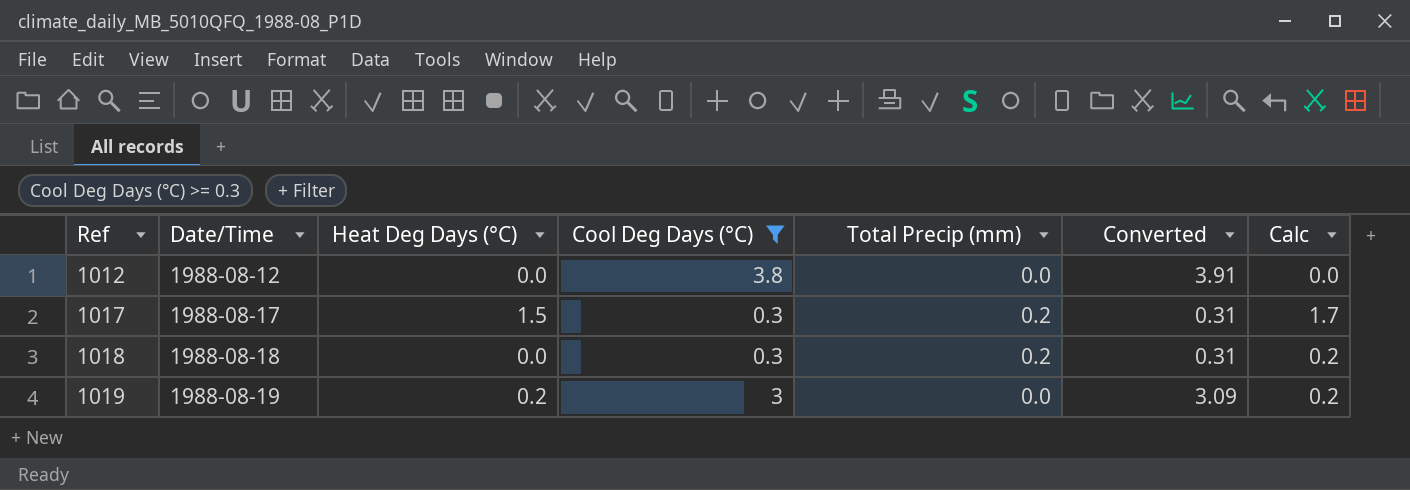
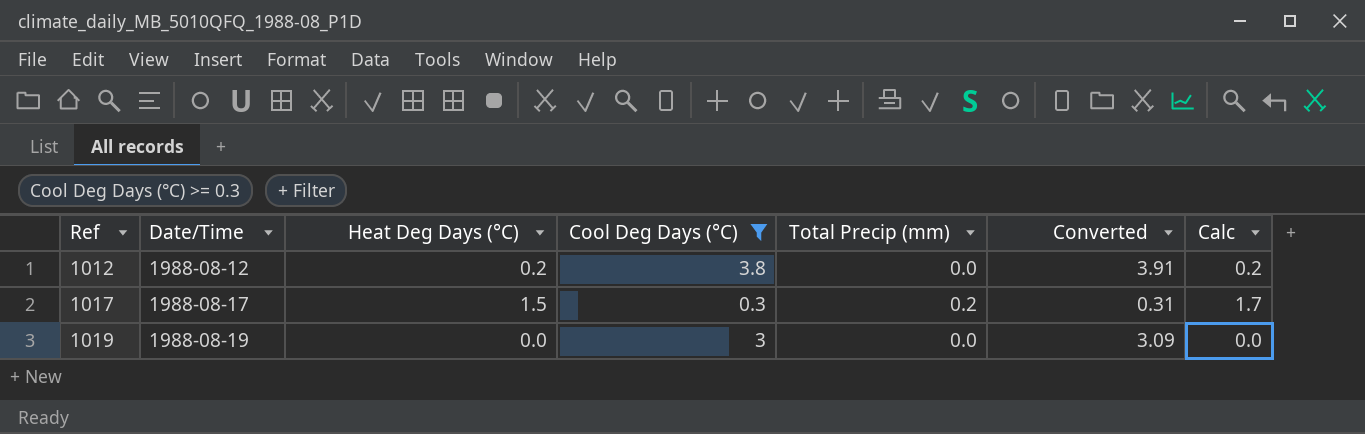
row 1018: 1988-08-18 | 0.0 | 0.3 | 0.2 | 0.31 | 0.2 -> none
1012 | Heat Deg Days (°C): 0.0 -> 0.2
1012 | Calc: 0.0 -> 0.2
1019 | Heat Deg Days (°C): 0.2 -> 0.0
1019 | Calc: 0.2 -> 0.0

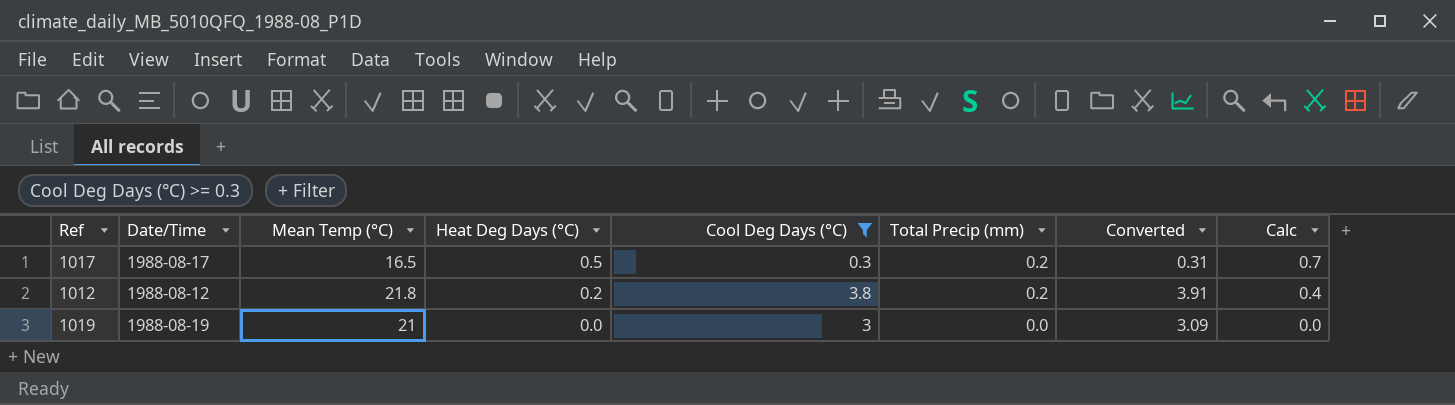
row order: Ref ascending -> Heat Deg Days (°C) descending
column Mean Temp (°C) | position: none -> 3
1017 | Heat Deg Days (°C): 1.5 -> 0.5
1017 | Calc: 1.7 -> 0.7
1012 | Total Precip (mm): 0.0 -> 0.2
1012 | Calc: 0.2 -> 0.4

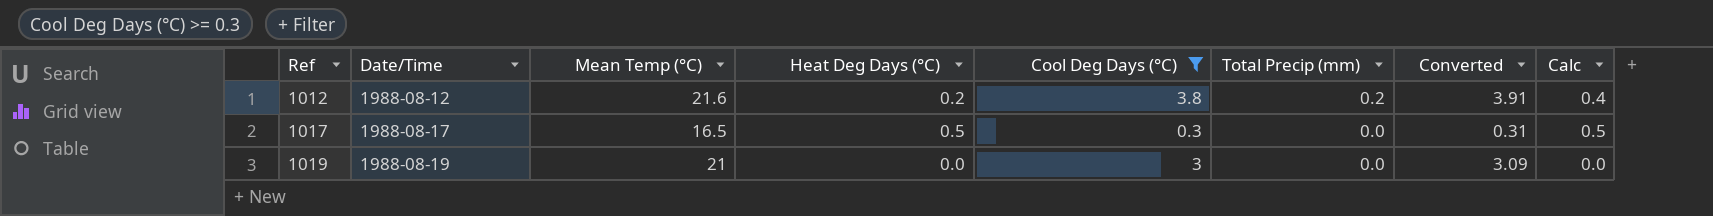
row order: Heat Deg Days (°C) descending -> Ref ascending
1012 | Mean Temp (°C): 21.8 -> 21.6
1017 | Total Precip (mm): 0.2 -> 0.0
1017 | Calc: 0.7 -> 0.5

